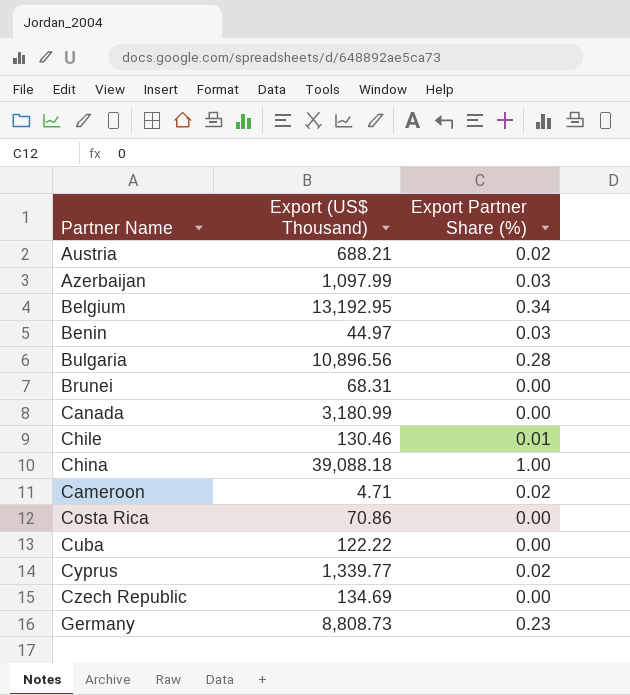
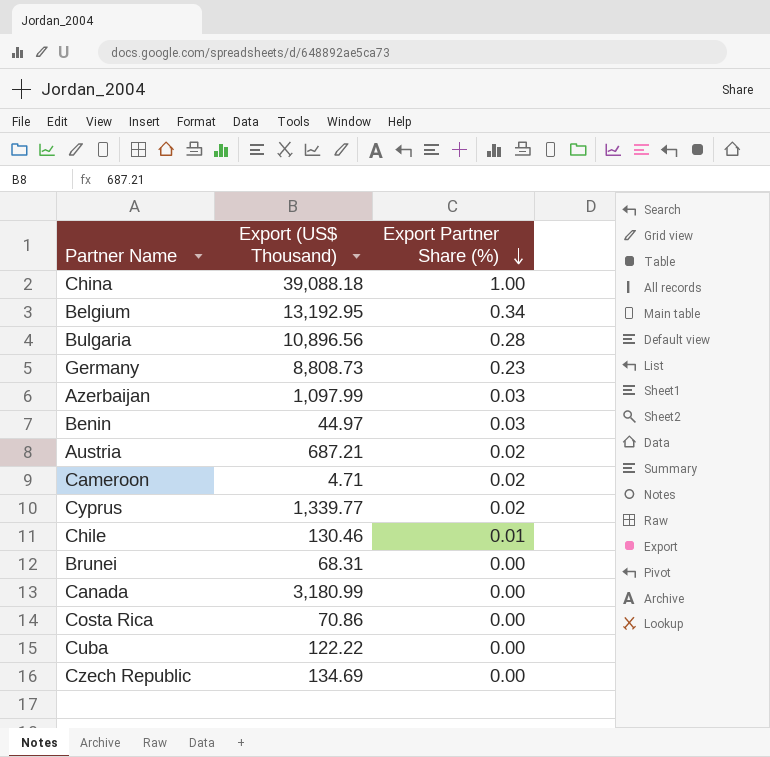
row order: none -> Export Partner Share (%) descending
Austria | Export (US$ Thousand): 688.21 -> 687.21

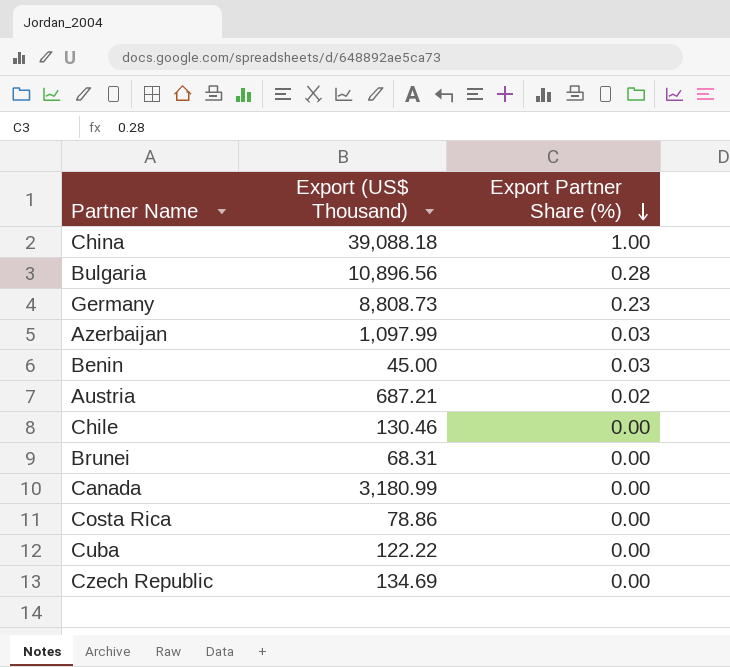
row Belgium: 13,192.95 | 0.34 -> none
row Cameroon: 4.71 | 0.02 -> none
row Cyprus: 1,339.77 | 0.02 -> none
Benin | Export (US$ Thousand): 44.97 -> 45.00
Chile | Export Partner Share (%): 0.01 -> 0.00
Costa Rica | Export (US$ Thousand): 70.86 -> 78.86

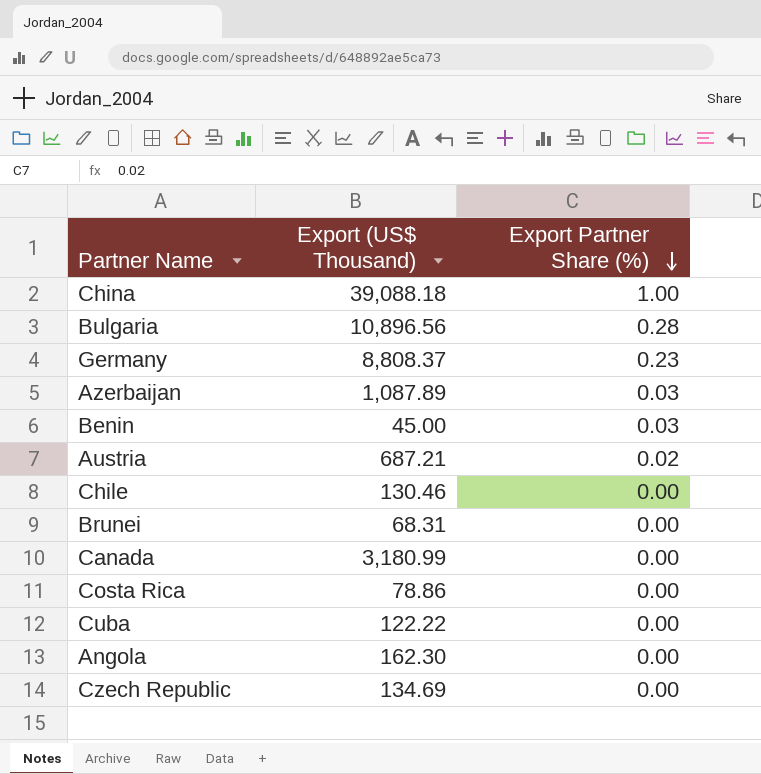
Germany | Export (US$ Thousand): 8,808.73 -> 8,808.37
Azerbaijan | Export (US$ Thousand): 1,097.99 -> 1,087.89
row Angola: none -> 162.30 | 0.00

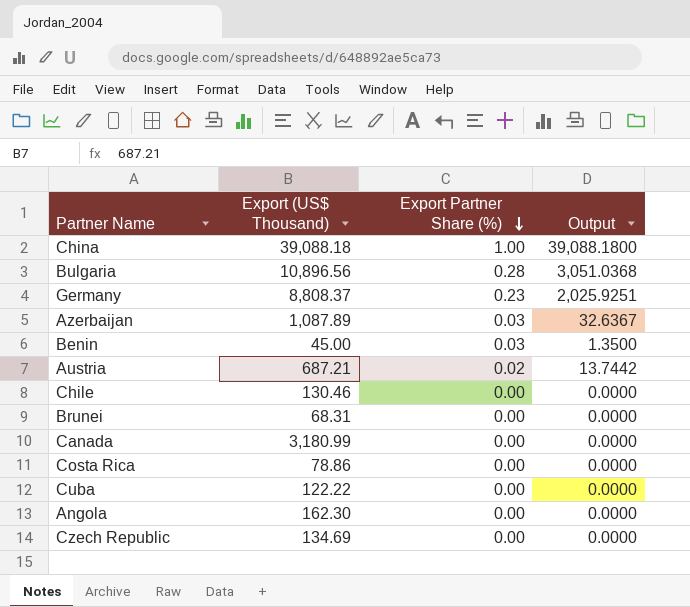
column Output | formula: none -> [Export (US$ Thousand)] * [Export Partner Share (%)]

